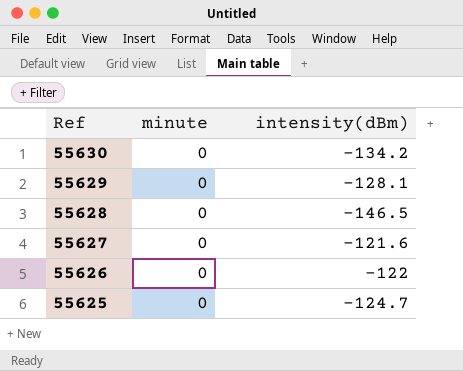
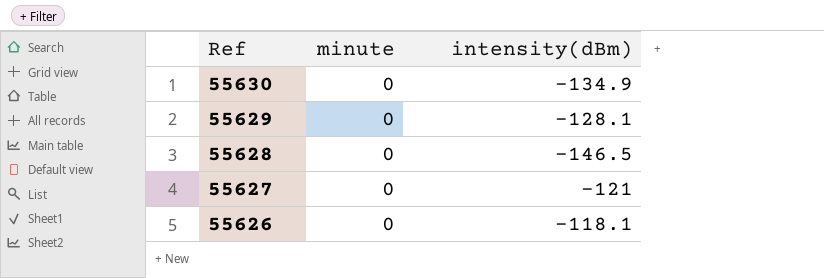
row 55625: 0 | -124.7 -> none
55630 | intensity(dBm): -134.2 -> -134.9
55627 | intensity(dBm): -121.6 -> -121
55626 | intensity(dBm): -122 -> -118.1

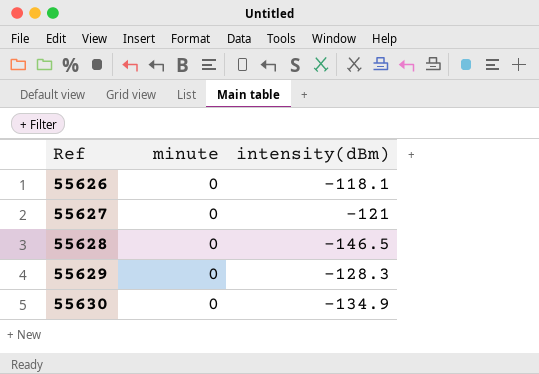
row order: Ref descending -> Ref ascending
55629 | intensity(dBm): -128.1 -> -128.3

